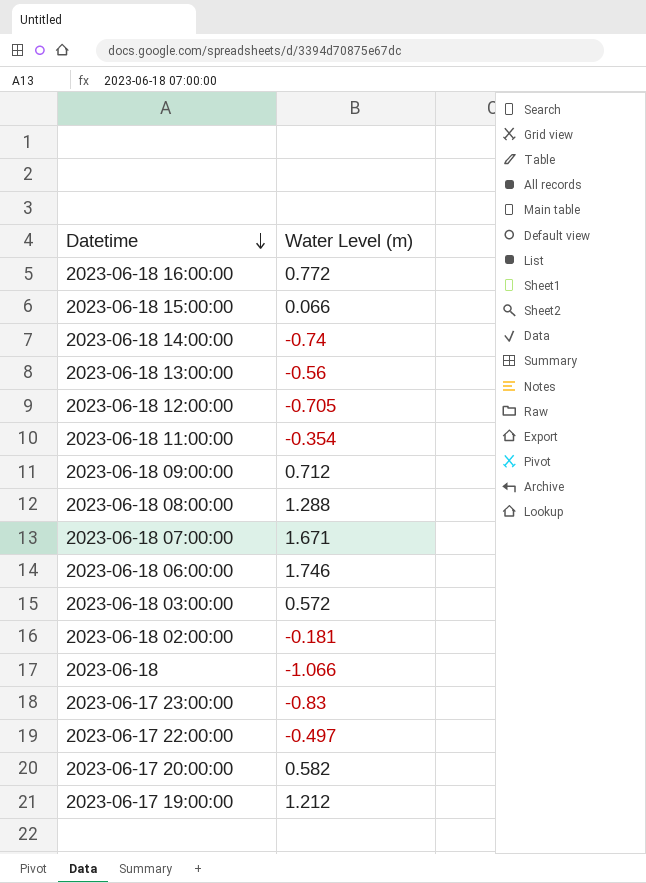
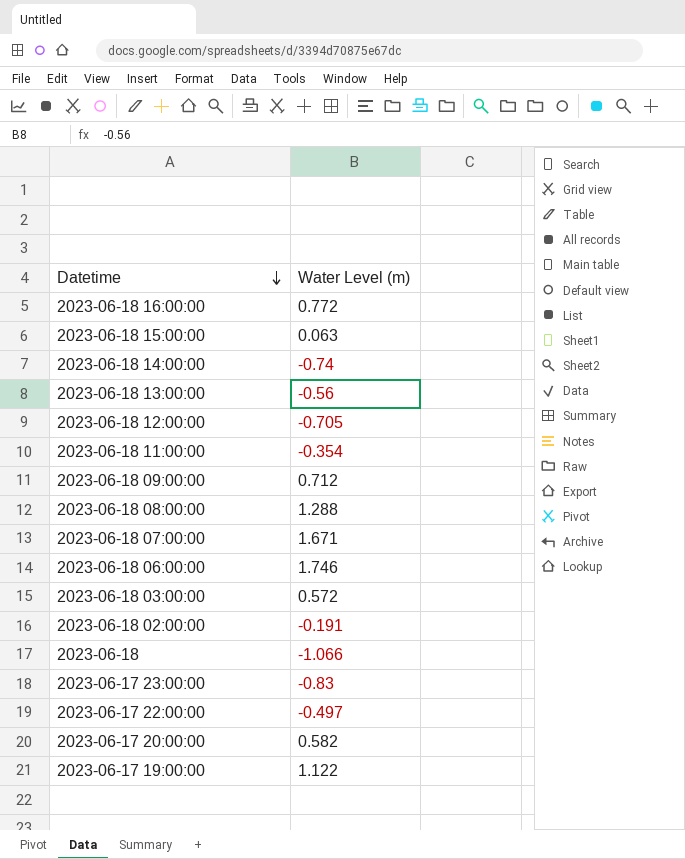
2023-06-18 15:00:00 | Water Level (m): 0.066 -> 0.063
2023-06-18 02:00:00 | Water Level (m): -0.181 -> -0.191
2023-06-17 19:00:00 | Water Level (m): 1.212 -> 1.122

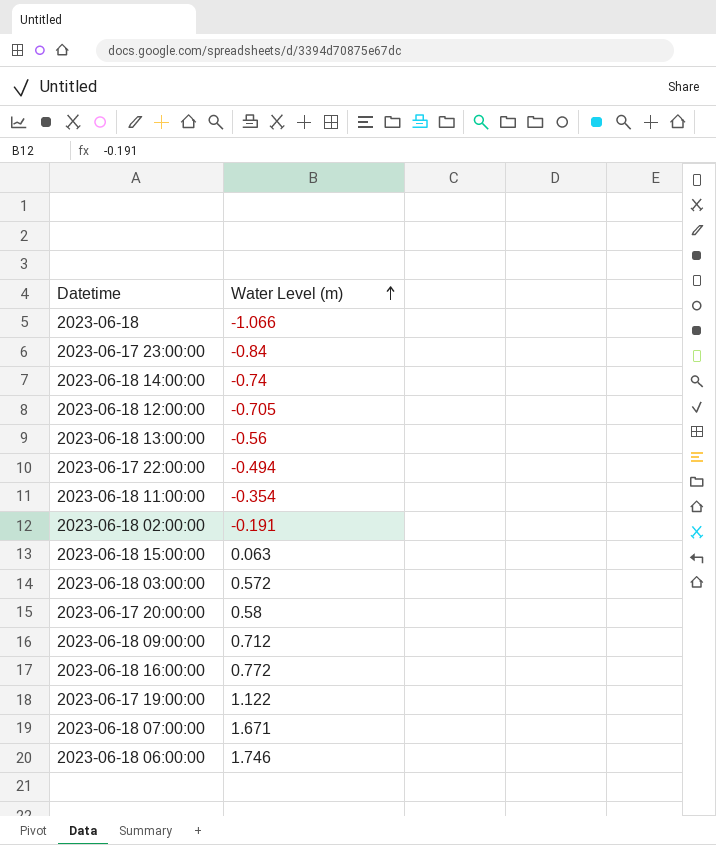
row order: Datetime descending -> Water Level (m) ascending
row 2023-06-18 08:00:00: 1.288 -> none
2023-06-17 23:00:00 | Water Level (m): -0.83 -> -0.84
2023-06-17 22:00:00 | Water Level (m): -0.497 -> -0.494
2023-06-17 20:00:00 | Water Level (m): 0.582 -> 0.58

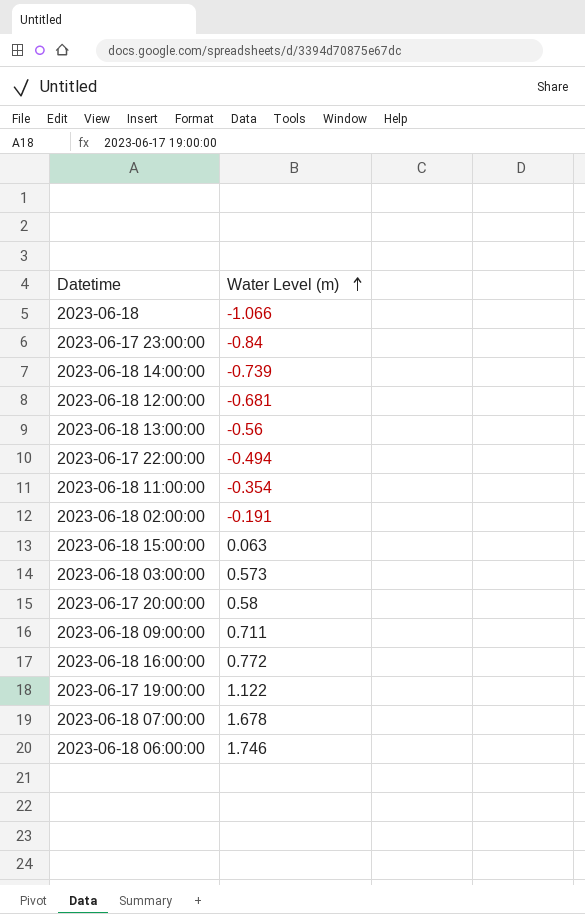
2023-06-18 14:00:00 | Water Level (m): -0.74 -> -0.739
2023-06-18 12:00:00 | Water Level (m): -0.705 -> -0.681
2023-06-18 03:00:00 | Water Level (m): 0.572 -> 0.573
2023-06-18 09:00:00 | Water Level (m): 0.712 -> 0.711
2023-06-18 07:00:00 | Water Level (m): 1.671 -> 1.678

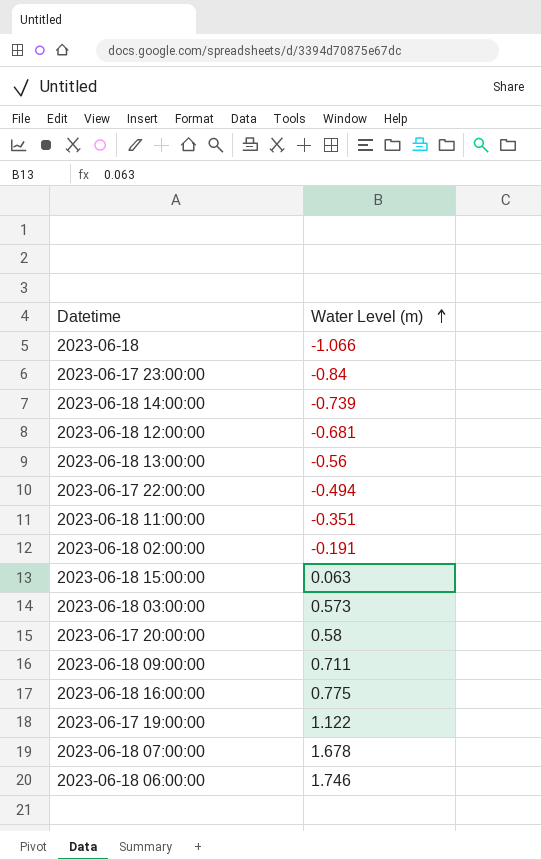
2023-06-18 11:00:00 | Water Level (m): -0.354 -> -0.351
2023-06-18 16:00:00 | Water Level (m): 0.772 -> 0.775

